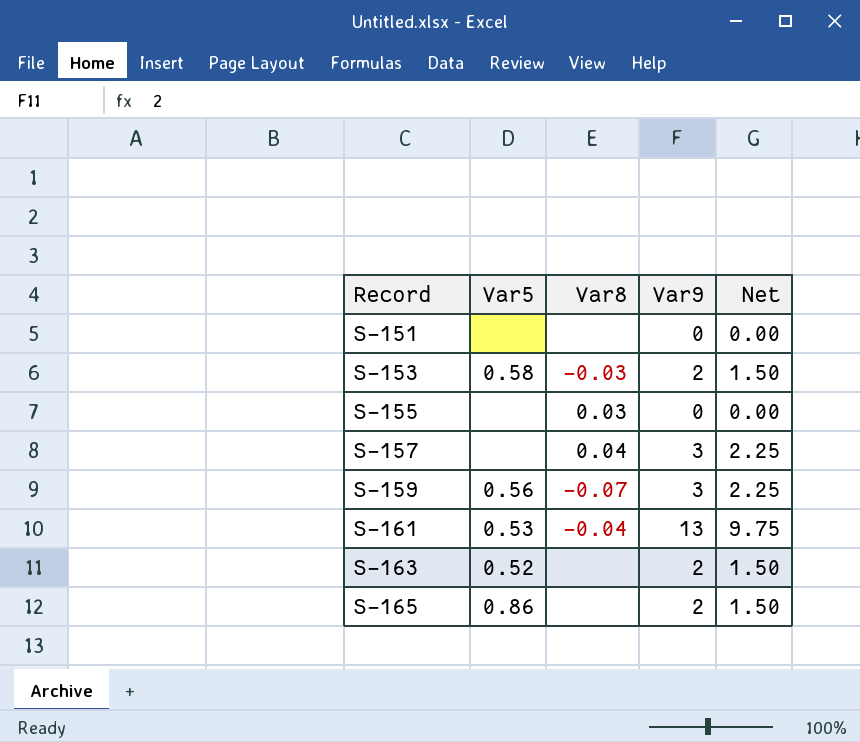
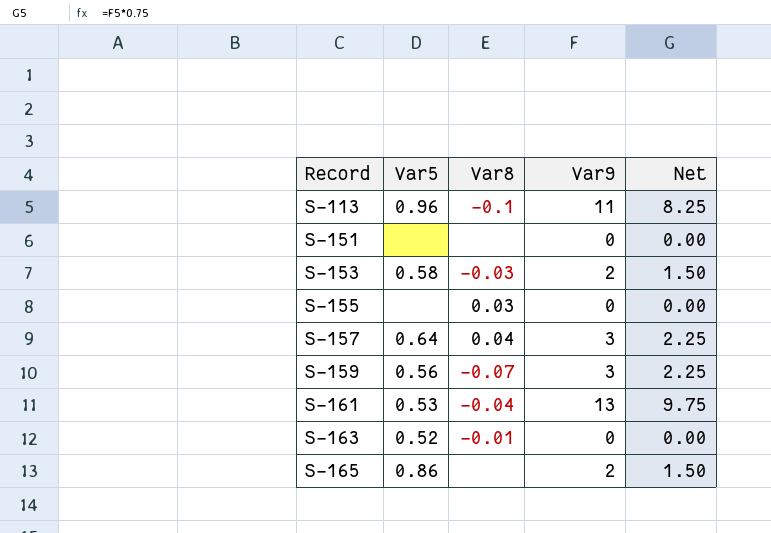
row S-113: none -> 0.96 | -0.1 | 11 | 8.25
S-157 | Var5: none -> 0.64
S-163 | Var8: none -> -0.01
S-163 | Var9: 2 -> 0
S-163 | Net: 1.50 -> 0.00

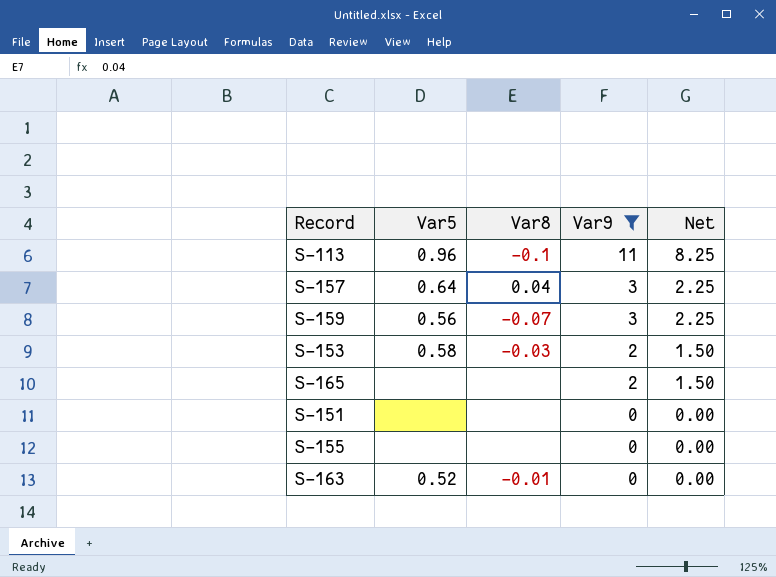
filter: none -> Var9 != 13
row order: Record ascending -> Var9 descending
S-165 | Var5: 0.86 -> none
S-155 | Var8: 0.03 -> none

